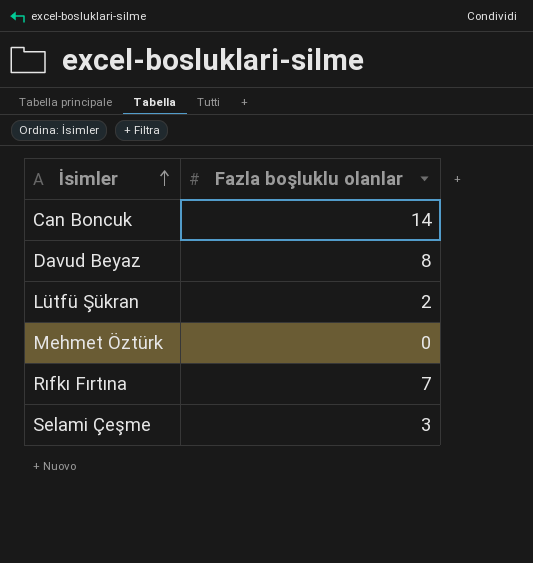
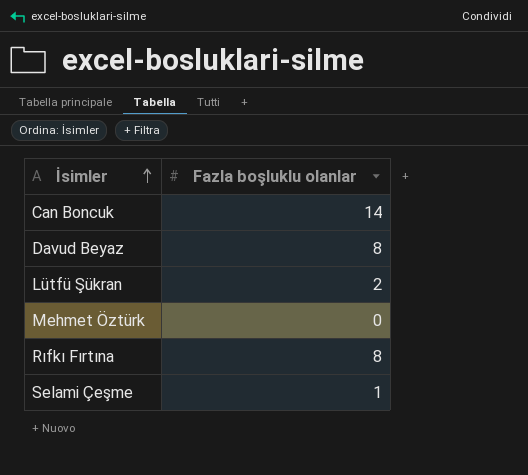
Rıfkı Fırtına | Fazla boşluklu olanlar: 7 -> 8
Selami Çeşme | Fazla boşluklu olanlar: 3 -> 1

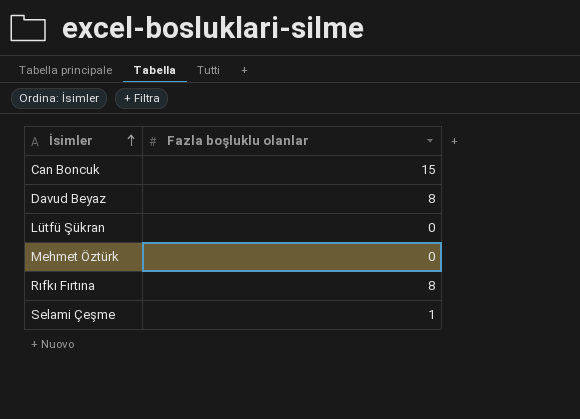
Can Boncuk | Fazla boşluklu olanlar: 14 -> 15
Lütfü Şükran | Fazla boşluklu olanlar: 2 -> 0

